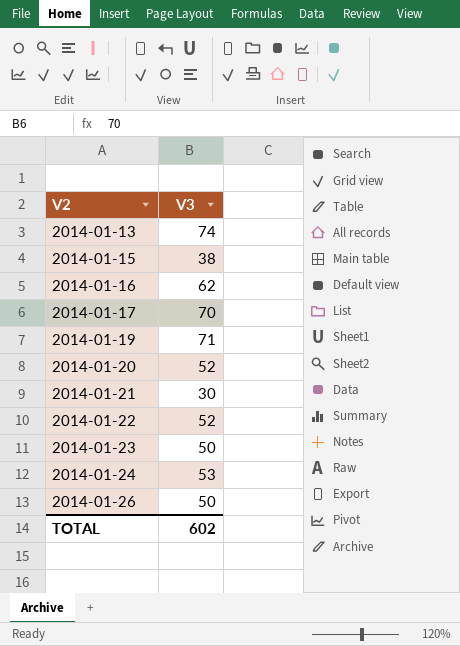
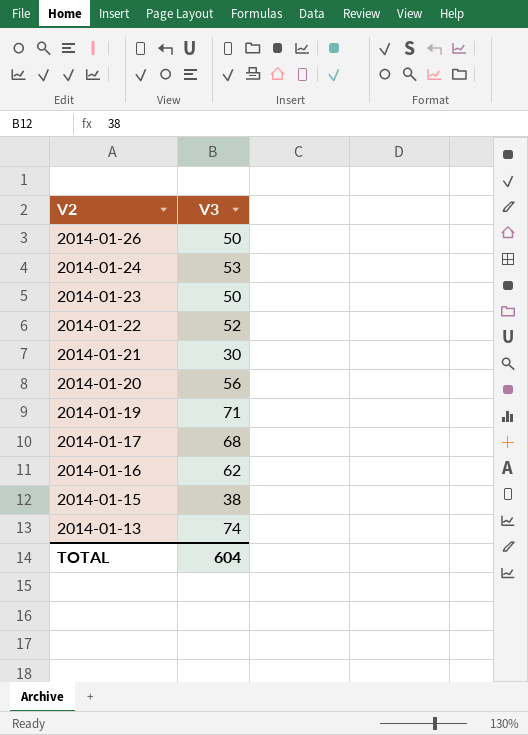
row order: V2 ascending -> V2 descending
2014-01-20 | V3: 52 -> 56
2014-01-17 | V3: 70 -> 68
TOTAL | V3: 602 -> 604

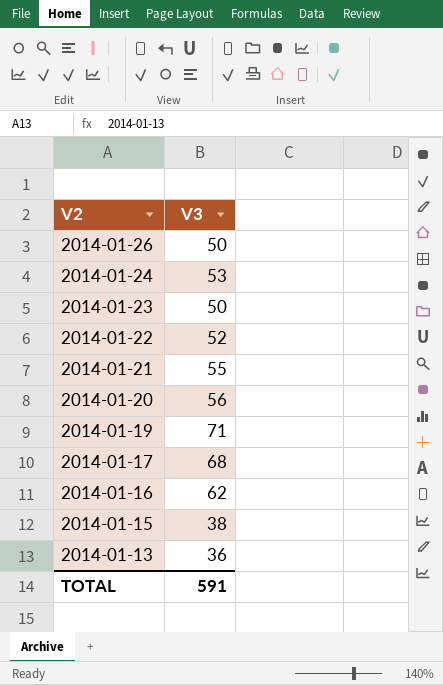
2014-01-21 | V3: 30 -> 55
2014-01-13 | V3: 74 -> 36
TOTAL | V3: 604 -> 591

